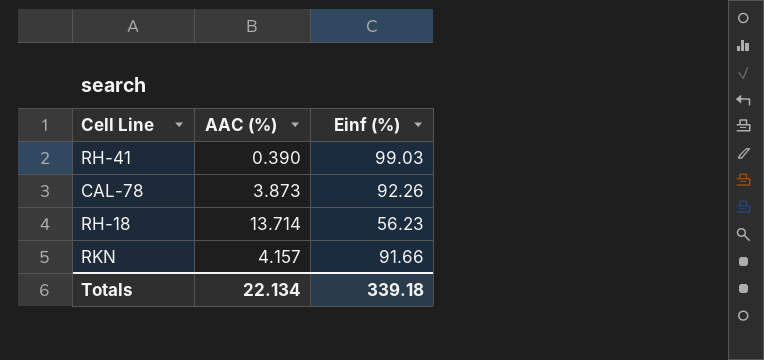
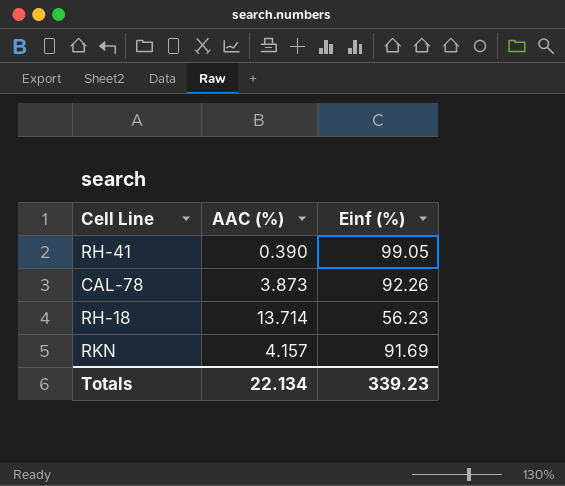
RH-41 | Einf (%): 99.03 -> 99.05
RKN | Einf (%): 91.66 -> 91.69
Totals | Einf (%): 339.18 -> 339.23

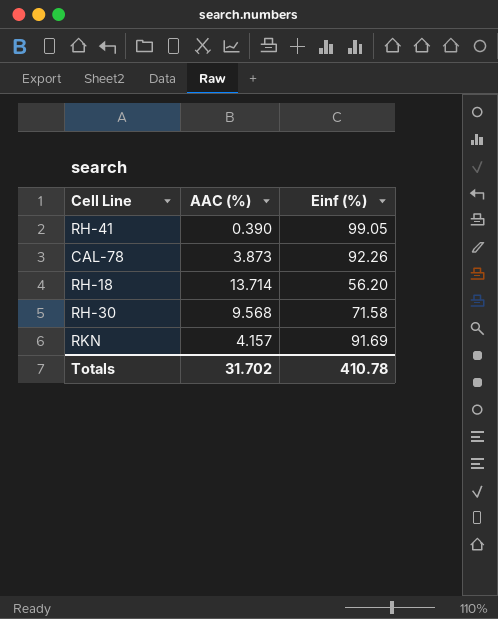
RH-18 | Einf (%): 56.23 -> 56.20
row RH-30: none -> 9.568 | 71.58
Totals | AAC (%): 22.134 -> 31.702
Totals | Einf (%): 339.23 -> 410.78

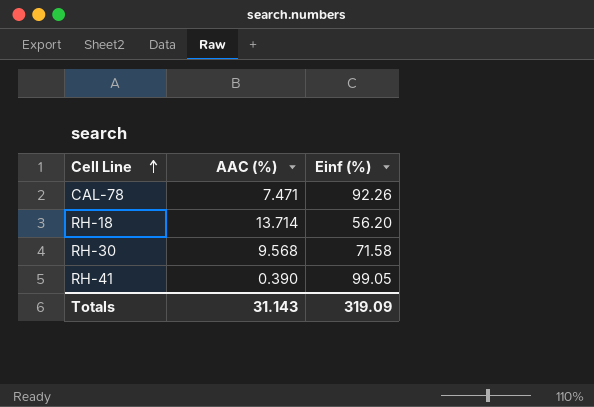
row order: none -> Cell Line ascending
row RKN: 4.157 | 91.69 -> none
CAL-78 | AAC (%): 3.873 -> 7.471
Totals | AAC (%): 31.702 -> 31.143
Totals | Einf (%): 410.78 -> 319.09

